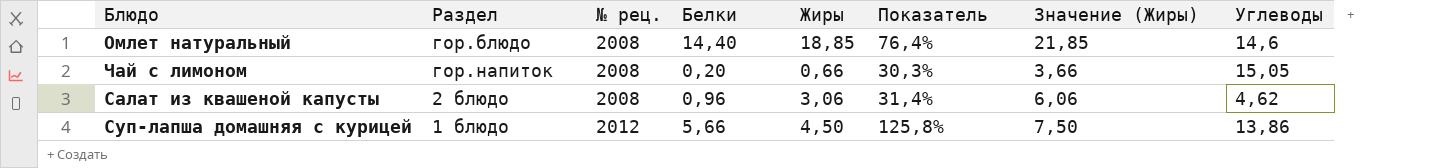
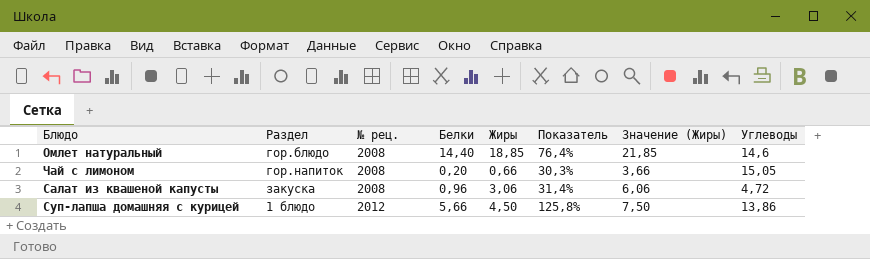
Салат из квашеной капусты | Раздел: 2 блюдо -> закуска
Салат из квашеной капусты | Углеводы: 4,62 -> 4,72

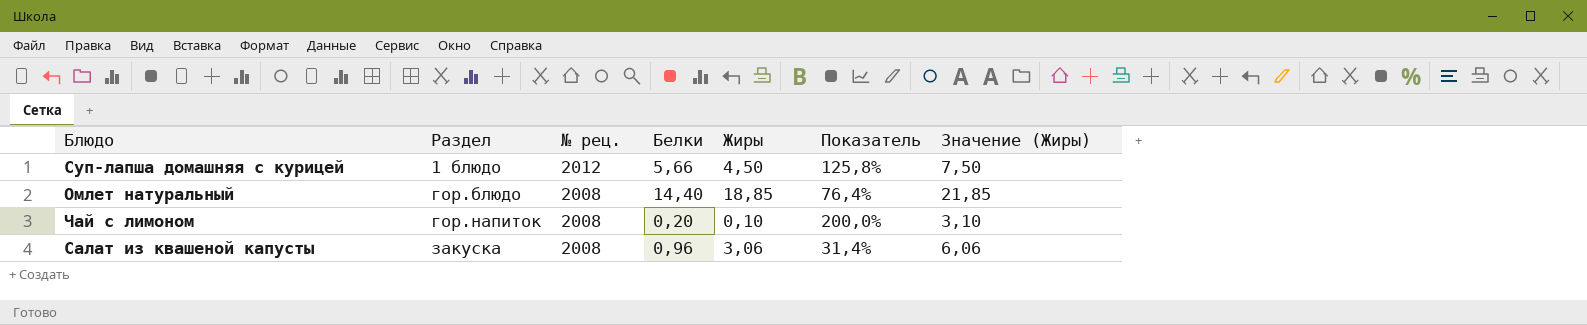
row order: № рец. ascending -> Раздел ascending
column Углеводы | position: 8 -> none
Чай с лимоном | Жиры: 0,66 -> 0,10
Чай с лимоном | Показатель: 30,3% -> 200,0%
Чай с лимоном | Значение (Жиры): 3,66 -> 3,10

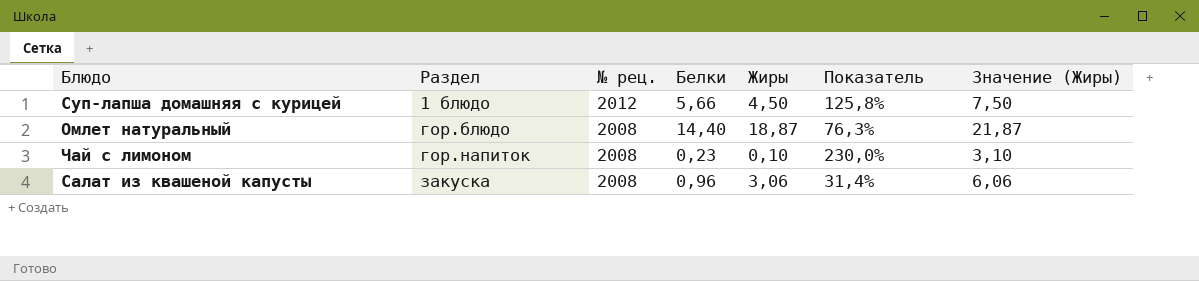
Омлет натуральный | Жиры: 18,85 -> 18,87
Омлет натуральный | Показатель: 76,4% -> 76,3%
Омлет натуральный | Значение (Жиры): 21,85 -> 21,87
Чай с лимоном | Белки: 0,20 -> 0,23
Чай с лимоном | Показатель: 200,0% -> 230,0%

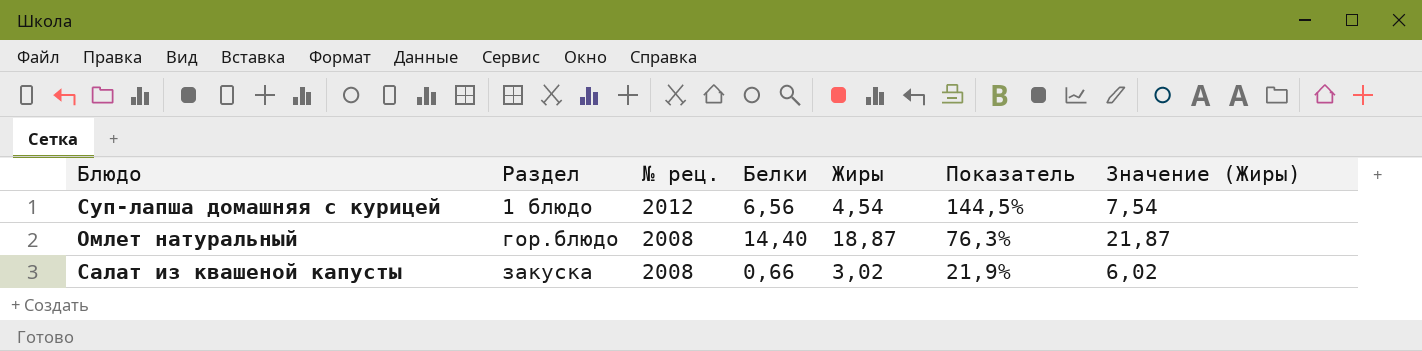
row Чай с лимоном: гор.напиток | 2008 | 0,23 | 0,10 | 230,0% | 3,10 -> none
Суп-лапша домашняя с курицей | Белки: 5,66 -> 6,56
Суп-лапша домашняя с курицей | Жиры: 4,50 -> 4,54
Суп-лапша домашняя с курицей | Показатель: 125,8% -> 144,5%
Суп-лапша домашняя с курицей | Значение (Жиры): 7,50 -> 7,54
Салат из квашеной капусты | Белки: 0,96 -> 0,66
Салат из квашеной капусты | Жиры: 3,06 -> 3,02
Салат из квашеной капусты | Показатель: 31,4% -> 21,9%
Салат из квашеной капусты | Значение (Жиры): 6,06 -> 6,02

